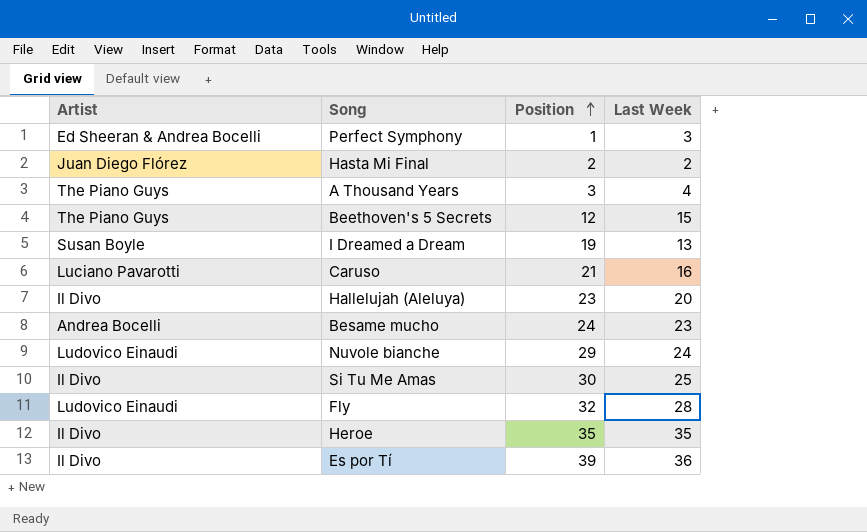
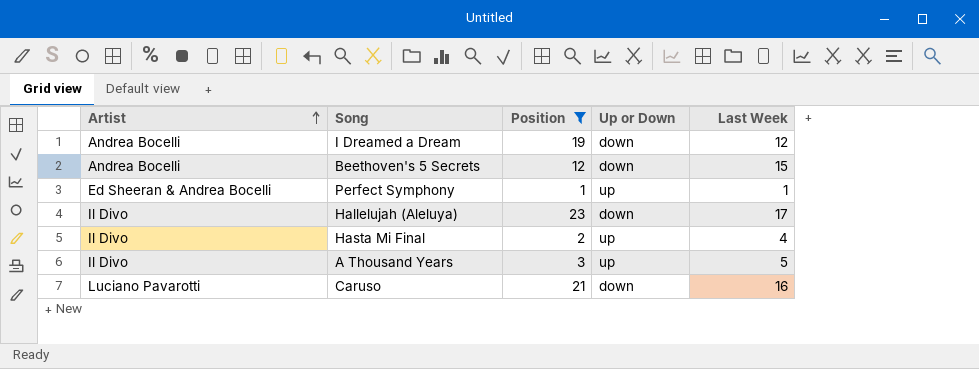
filter: none -> Position <= 23
row order: Position ascending -> Artist ascending
column Up or Down | position: none -> 4
I Dreamed a Dream | Artist: Susan Boyle -> Andrea Bocelli
I Dreamed a Dream | Last Week: 13 -> 12
Beethoven's 5 Secrets | Artist: The Piano Guys -> Andrea Bocelli
Perfect Symphony | Last Week: 3 -> 1
Hallelujah (Aleluya) | Last Week: 20 -> 17
Hasta Mi Final | Artist: Juan Diego Flórez -> Il Divo
Hasta Mi Final | Last Week: 2 -> 4
A Thousand Years | Artist: The Piano Guys -> Il Divo
A Thousand Years | Last Week: 4 -> 5

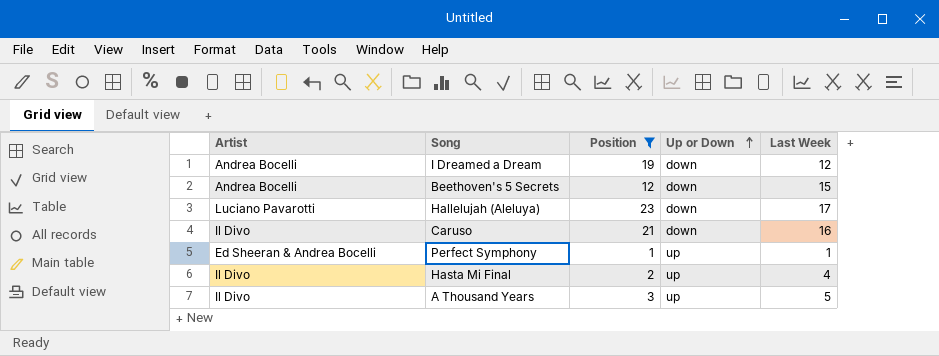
row order: Artist ascending -> Up or Down ascending
Hallelujah (Aleluya) | Artist: Il Divo -> Luciano Pavarotti
Caruso | Artist: Luciano Pavarotti -> Il Divo

